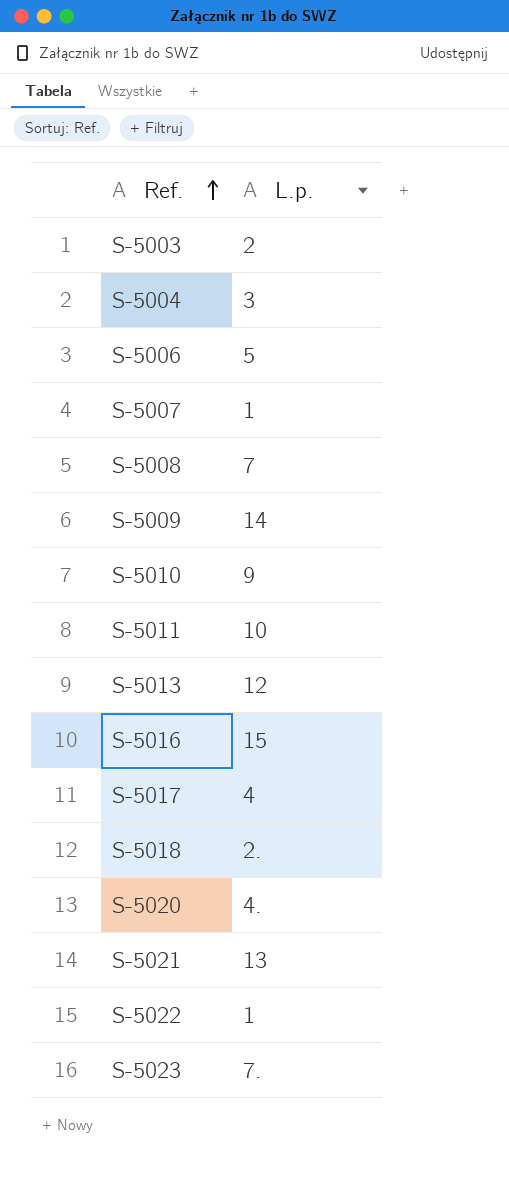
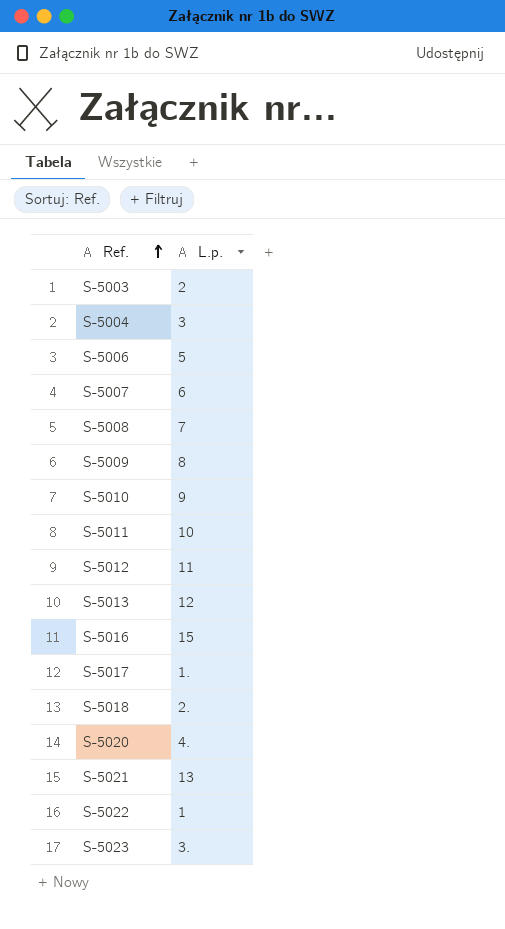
S-5007 | L.p.: 1 -> 6
S-5009 | L.p.: 14 -> 8
row S-5012: none -> 11
S-5017 | L.p.: 4 -> 1.
S-5023 | L.p.: 7. -> 3.

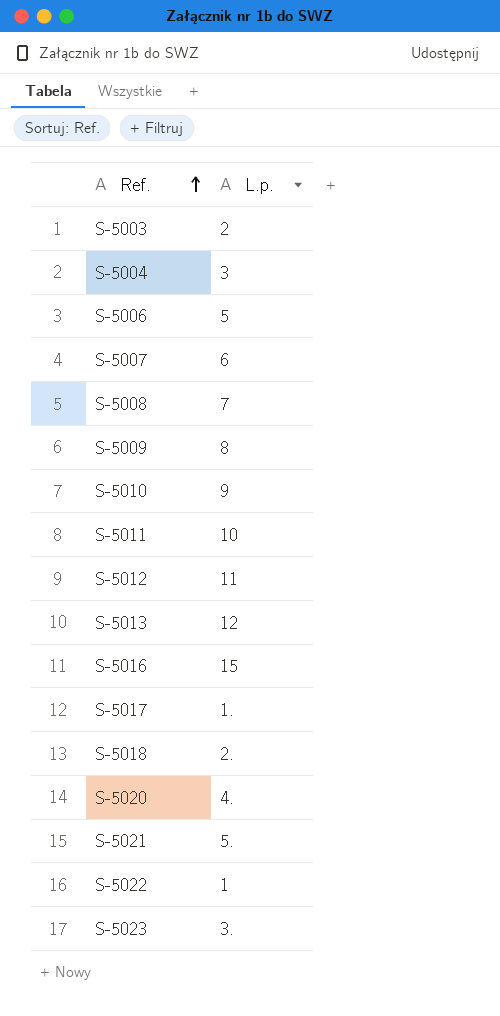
S-5021 | L.p.: 13 -> 5.

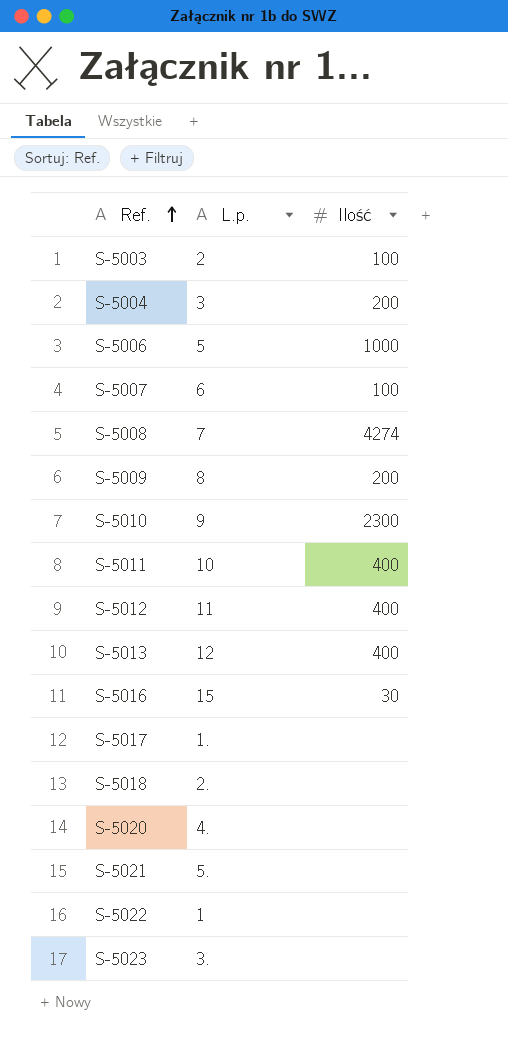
column Ilość | position: none -> 3

